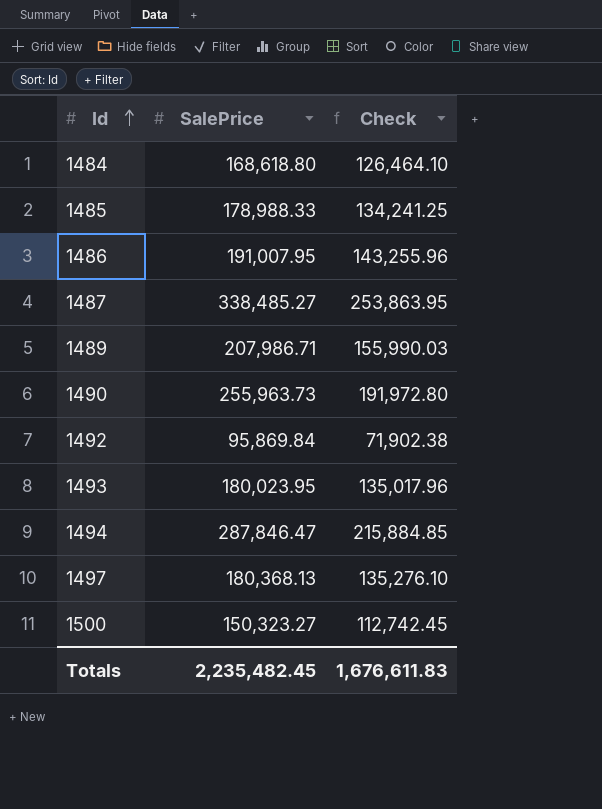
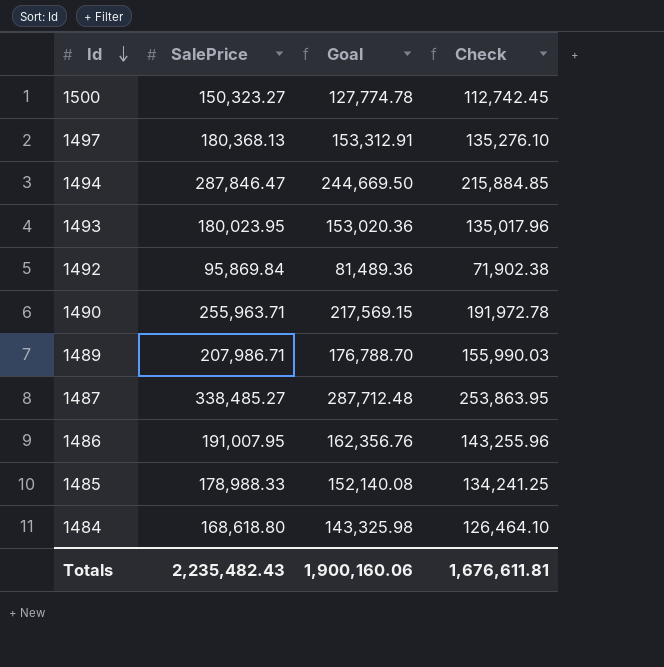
row order: Id ascending -> Id descending
column Goal | formula: none -> [SalePrice] * 0.85
1490 | SalePrice: 255,963.73 -> 255,963.71
1490 | Check: 191,972.80 -> 191,972.78
Totals | SalePrice: 2,235,482.45 -> 2,235,482.43
Totals | Check: 1,676,611.83 -> 1,676,611.81

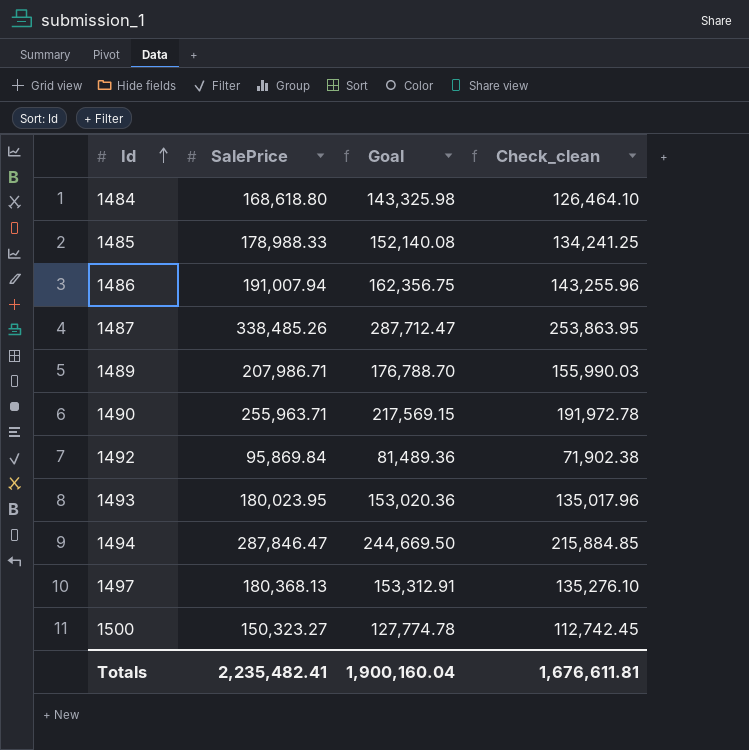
row order: Id descending -> Id ascending
column name: Check -> Check_clean
1486 | SalePrice: 191,007.95 -> 191,007.94
1486 | Goal: 162,356.76 -> 162,356.75
1487 | SalePrice: 338,485.27 -> 338,485.26
1487 | Goal: 287,712.48 -> 287,712.47
Totals | SalePrice: 2,235,482.43 -> 2,235,482.41
Totals | Goal: 1,900,160.06 -> 1,900,160.04

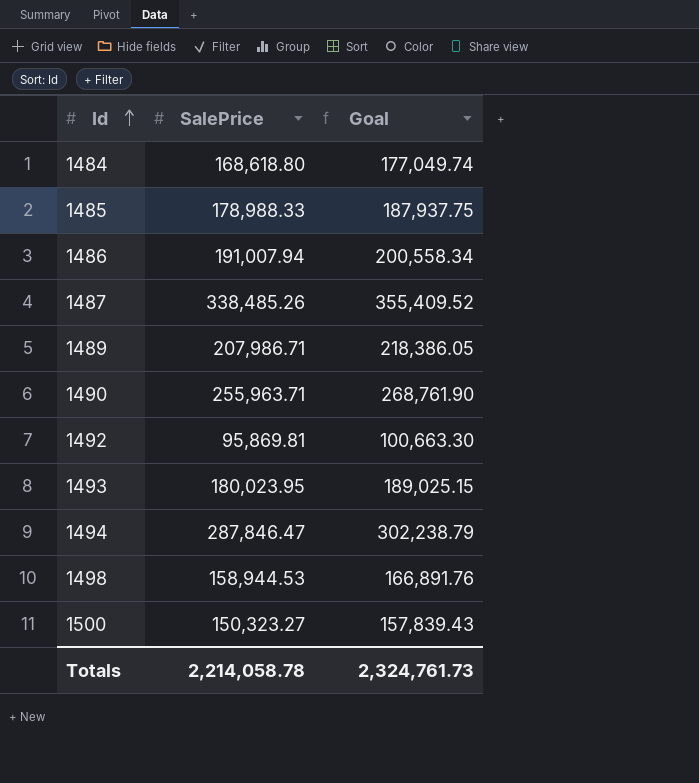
column Check_clean | formula: [SalePrice] * 0.75 -> none
column Goal | formula: [SalePrice] * 0.85 -> [SalePrice] * 1.05
row 1497: 180,368.13 | 153,312.91 | 135,276.10 -> none
1492 | SalePrice: 95,869.84 -> 95,869.81
row 1498: none -> 158,944.53 | 166,891.76
Totals | SalePrice: 2,235,482.41 -> 2,214,058.78
Totals | Goal: 1,900,160.04 -> 2,324,761.73

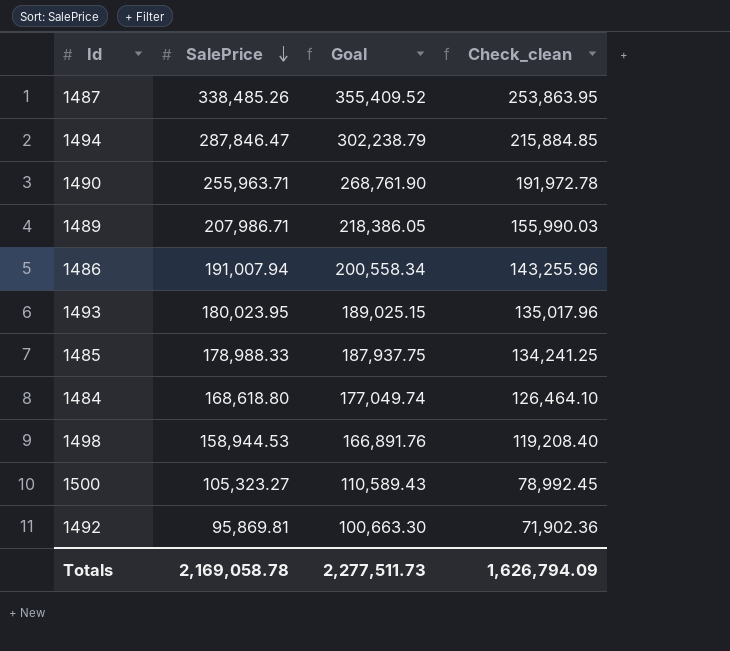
row order: Id ascending -> SalePrice descending
column Check_clean | formula: none -> [SalePrice] * 0.75
1500 | SalePrice: 150,323.27 -> 105,323.27
1500 | Goal: 157,839.43 -> 110,589.43
Totals | SalePrice: 2,214,058.78 -> 2,169,058.78
Totals | Goal: 2,324,761.73 -> 2,277,511.73

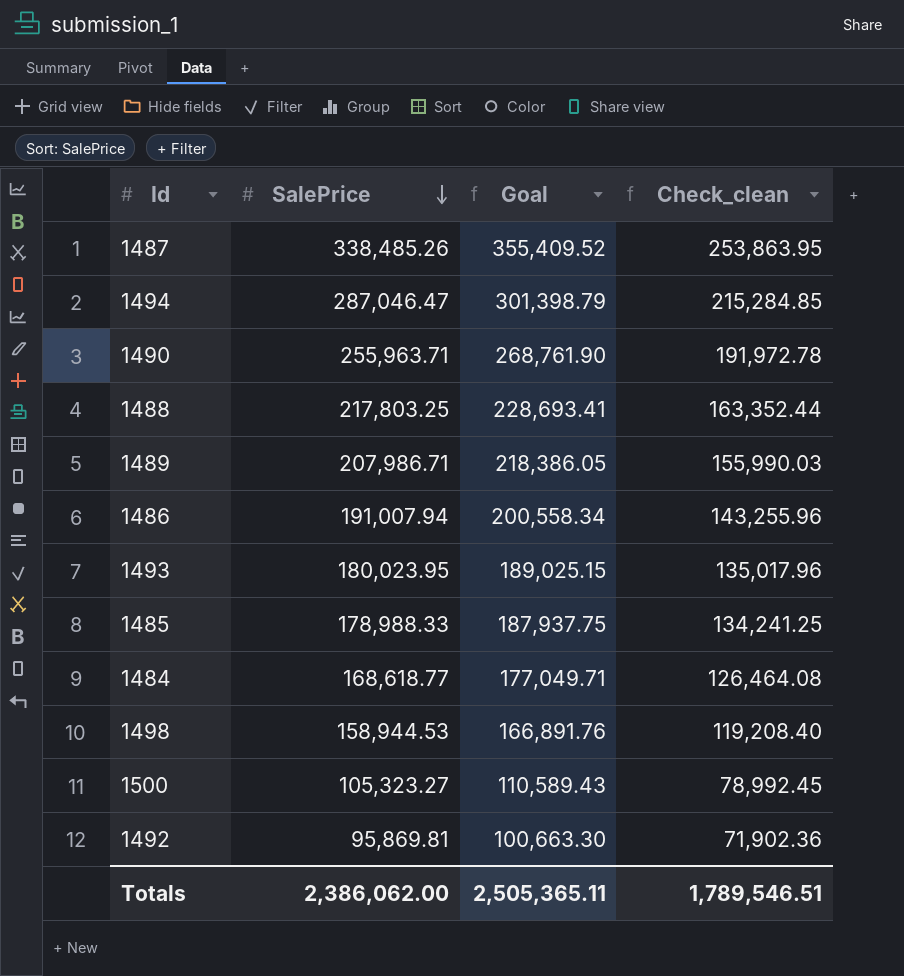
1494 | SalePrice: 287,846.47 -> 287,046.47
1494 | Goal: 302,238.79 -> 301,398.79
1494 | Check_clean: 215,884.85 -> 215,284.85
row 1488: none -> 217,803.25 | 228,693.41 | 163,352.44
1484 | SalePrice: 168,618.80 -> 168,618.77
1484 | Goal: 177,049.74 -> 177,049.71
1484 | Check_clean: 126,464.10 -> 126,464.08
Totals | SalePrice: 2,169,058.78 -> 2,386,062.00
Totals | Goal: 2,277,511.73 -> 2,505,365.11
Totals | Check_clean: 1,626,794.09 -> 1,789,546.51

